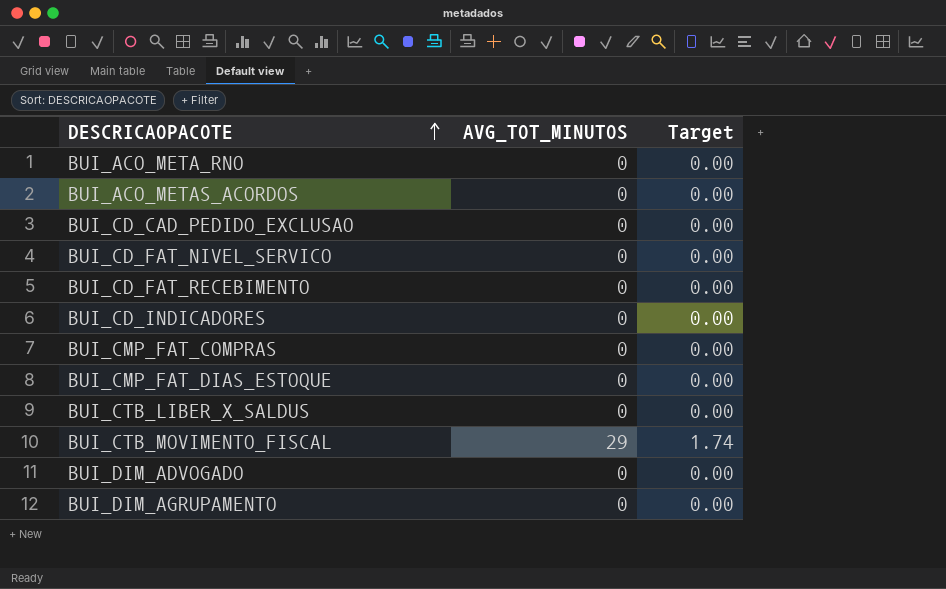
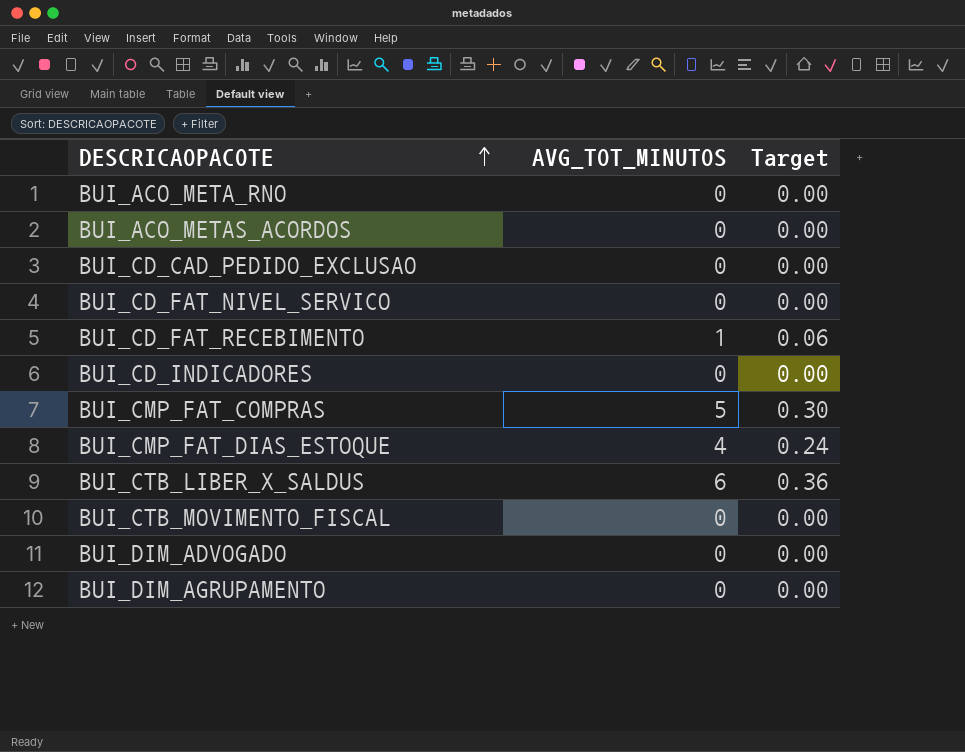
BUI_CD_FAT_RECEBIMENTO | AVG_TOT_MINUTOS: 0 -> 1
BUI_CD_FAT_RECEBIMENTO | Target: 0.00 -> 0.06
BUI_CMP_FAT_COMPRAS | AVG_TOT_MINUTOS: 0 -> 5
BUI_CMP_FAT_COMPRAS | Target: 0.00 -> 0.30
BUI_CMP_FAT_DIAS_ESTOQUE | AVG_TOT_MINUTOS: 0 -> 4
BUI_CMP_FAT_DIAS_ESTOQUE | Target: 0.00 -> 0.24
BUI_CTB_LIBER_X_SALDUS | AVG_TOT_MINUTOS: 0 -> 6
BUI_CTB_LIBER_X_SALDUS | Target: 0.00 -> 0.36
BUI_CTB_MOVIMENTO_FISCAL | AVG_TOT_MINUTOS: 29 -> 0
BUI_CTB_MOVIMENTO_FISCAL | Target: 1.74 -> 0.00

